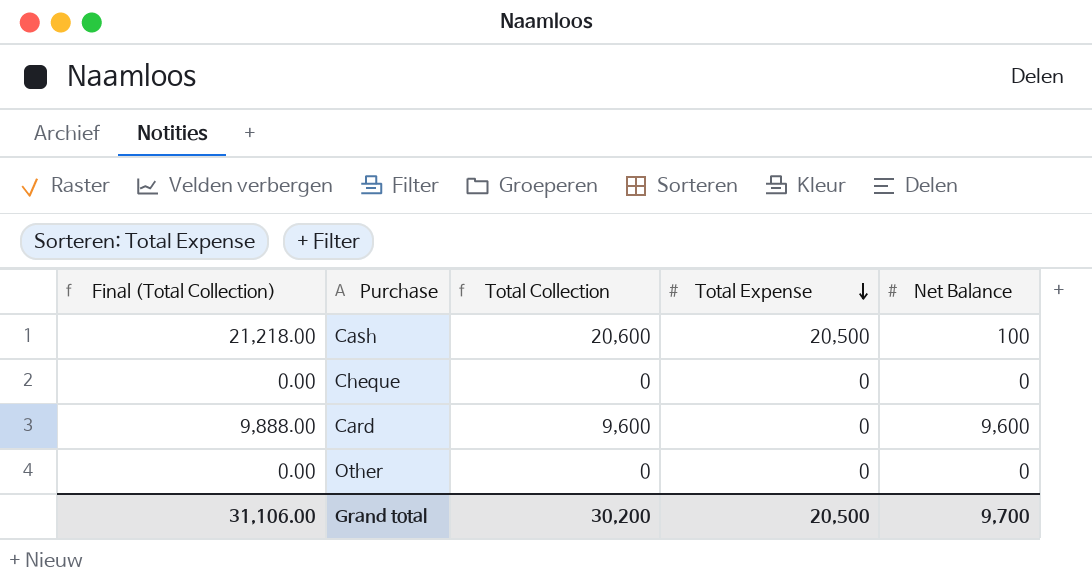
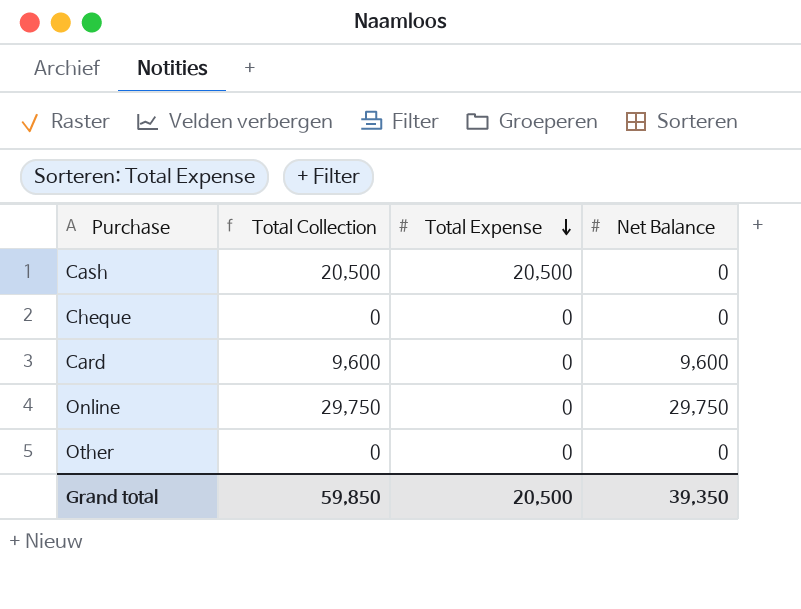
column Final (Total Collection) | formula: [Total Collection] * 1.03 -> none
Cash | Total Collection: 20,600 -> 20,500
Cash | Net Balance: 100 -> 0
row Online: none -> 29,750 | 0 | 29,750
Grand total | Total Collection: 30,200 -> 59,850
Grand total | Net Balance: 9,700 -> 39,350

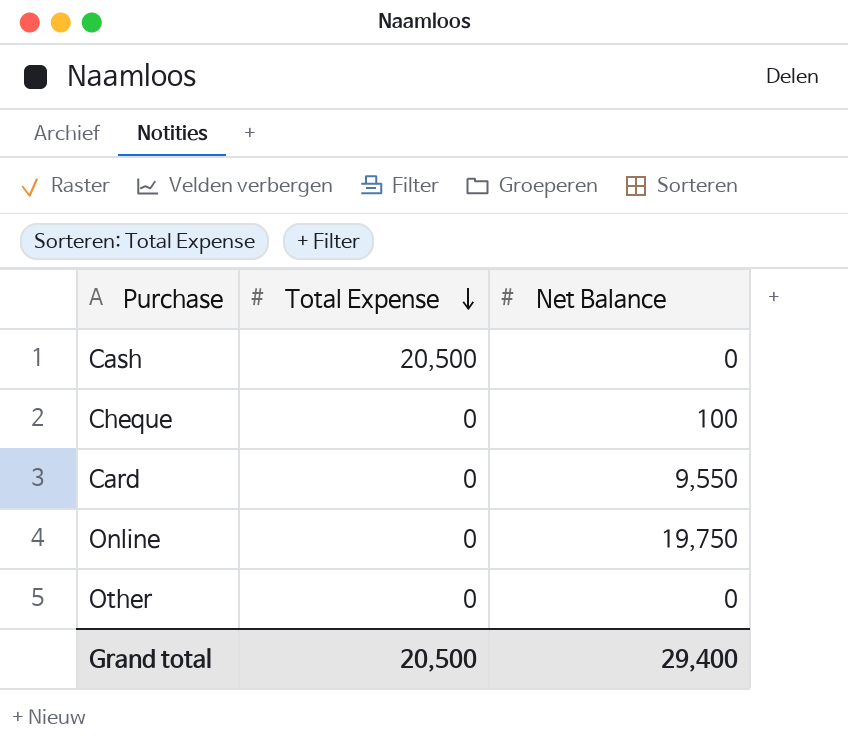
column Total Collection | formula: [Total Expense] + [Net Balance] -> none
Cheque | Net Balance: 0 -> 100
Card | Net Balance: 9,600 -> 9,550
Online | Net Balance: 29,750 -> 19,750
Grand total | Net Balance: 39,350 -> 29,400

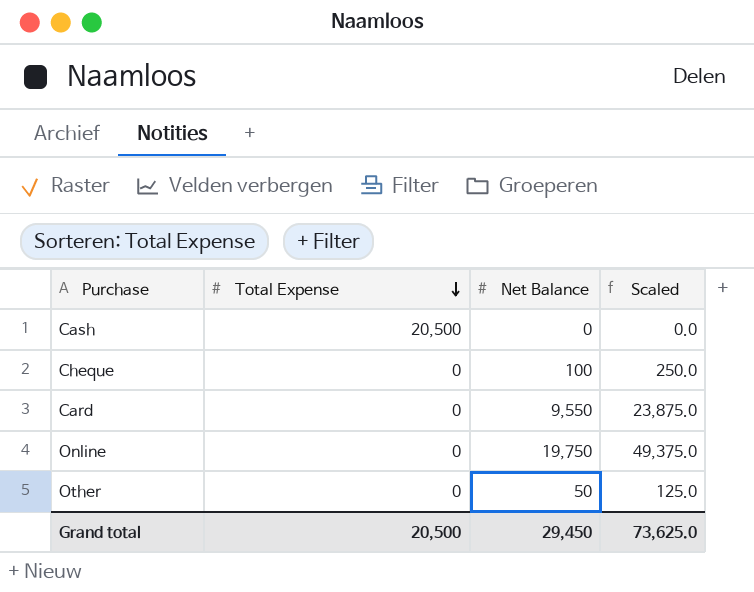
column Scaled | formula: none -> [Net Balance] * 2.5
Other | Net Balance: 0 -> 50
Grand total | Net Balance: 29,400 -> 29,450

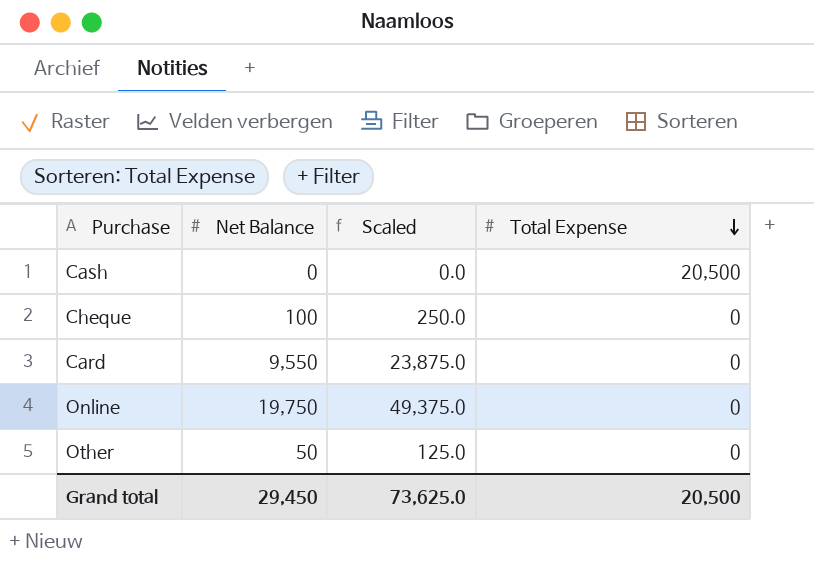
column Total Expense | position: 2 -> 4

